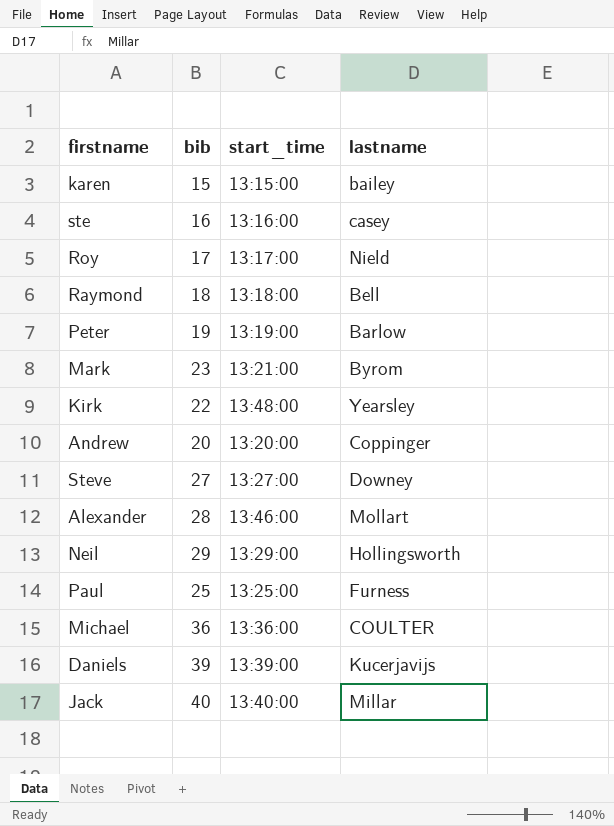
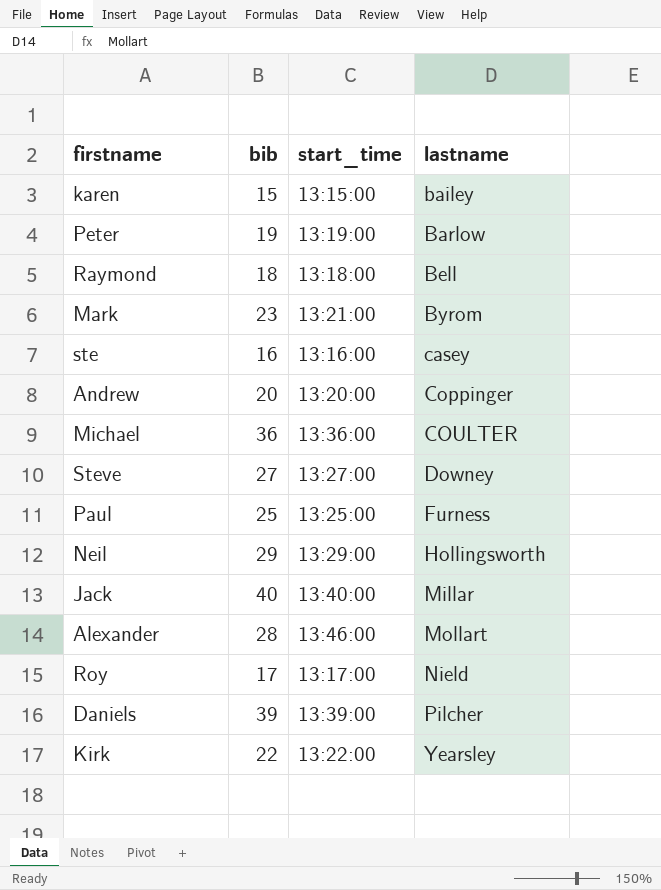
row order: none -> lastname ascending
Daniels | lastname: Kucerjavijs -> Pilcher
Kirk | start_time: 13:48:00 -> 13:22:00

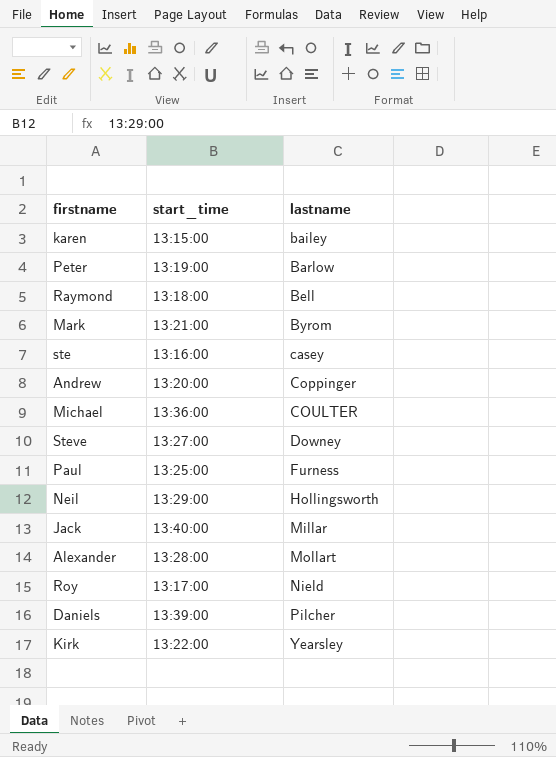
column bib | position: 2 -> none
Alexander | start_time: 13:46:00 -> 13:28:00

